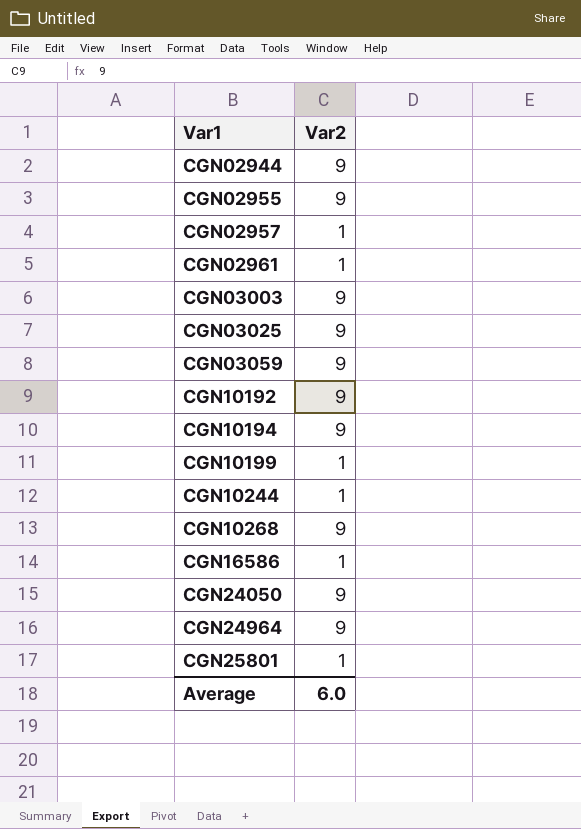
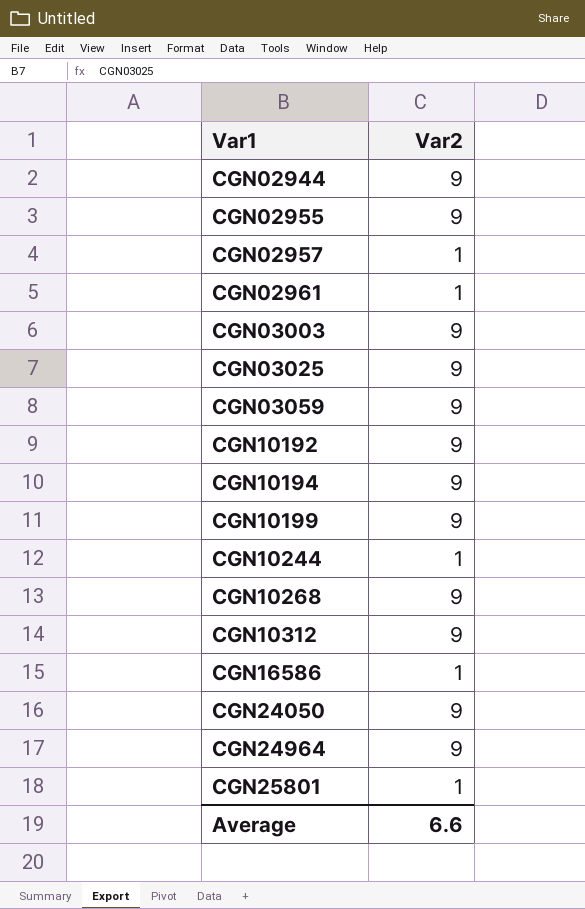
CGN10199 | Var2: 1 -> 9
row CGN10312: none -> 9
Average | Var2: 6.0 -> 6.6

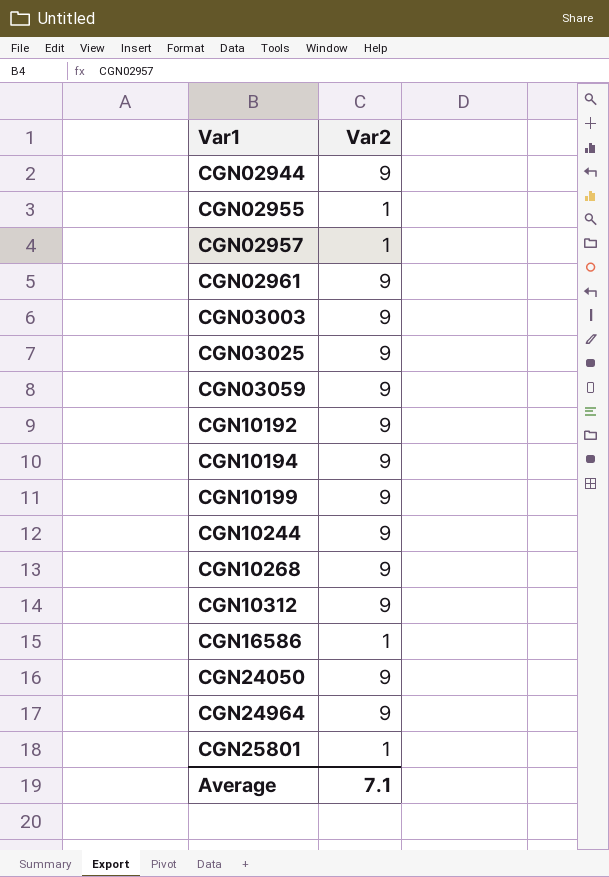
CGN02955 | Var2: 9 -> 1
CGN02961 | Var2: 1 -> 9
CGN10244 | Var2: 1 -> 9
Average | Var2: 6.6 -> 7.1

